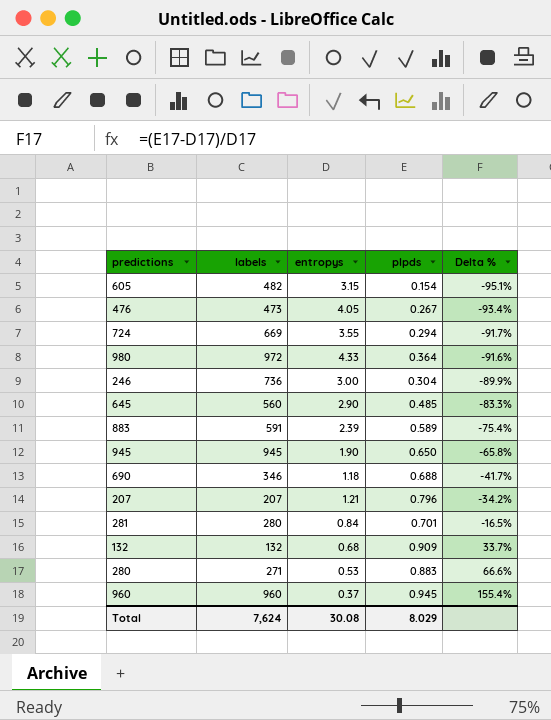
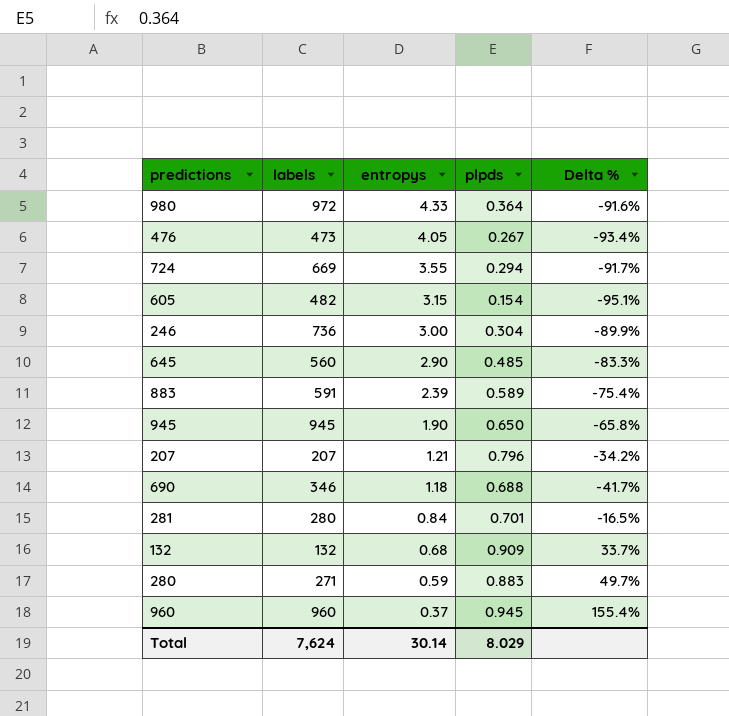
row order: Delta % ascending -> entropys descending
280 | entropys: 0.53 -> 0.59
280 | Delta %: 66.6% -> 49.7%
Total | entropys: 30.08 -> 30.14

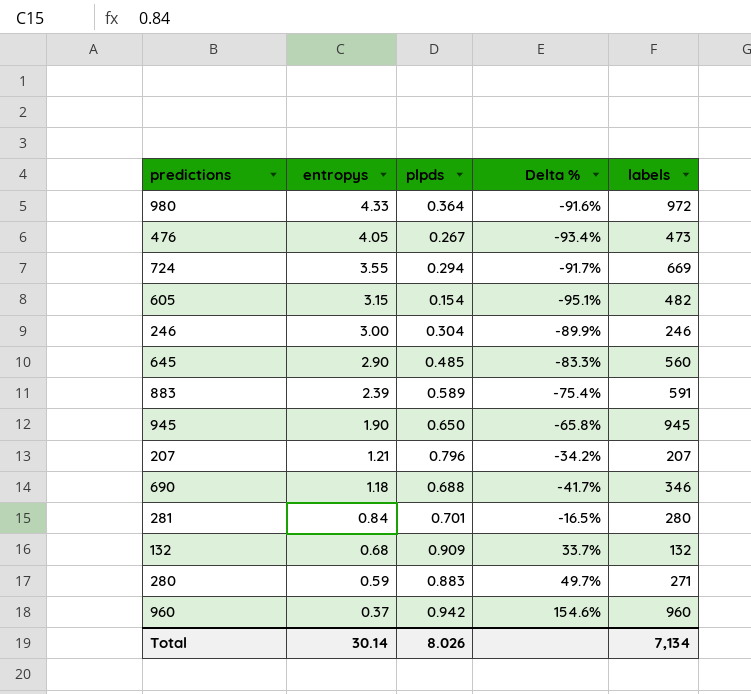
column labels | position: 2 -> 5
246 | labels: 736 -> 246
960 | plpds: 0.945 -> 0.942
960 | Delta %: 155.4% -> 154.6%
Total | plpds: 8.029 -> 8.026
Total | labels: 7,624 -> 7,134

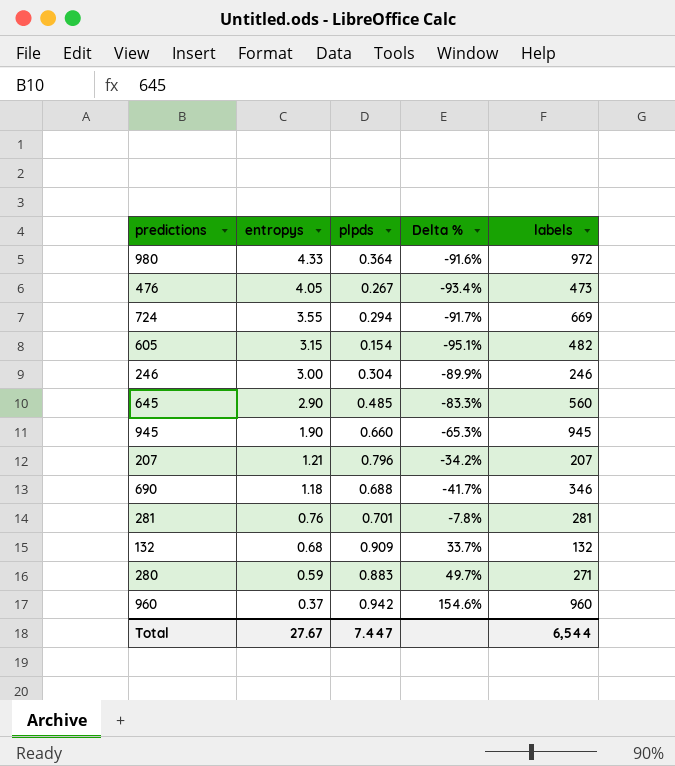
row 883: 2.39 | 0.589 | -75.4% | 591 -> none
945 | plpds: 0.650 -> 0.660
945 | Delta %: -65.8% -> -65.3%
281 | entropys: 0.84 -> 0.76
281 | Delta %: -16.5% -> -7.8%
281 | labels: 280 -> 281
Total | entropys: 30.14 -> 27.67
Total | plpds: 8.026 -> 7.447
Total | labels: 7,134 -> 6,544

